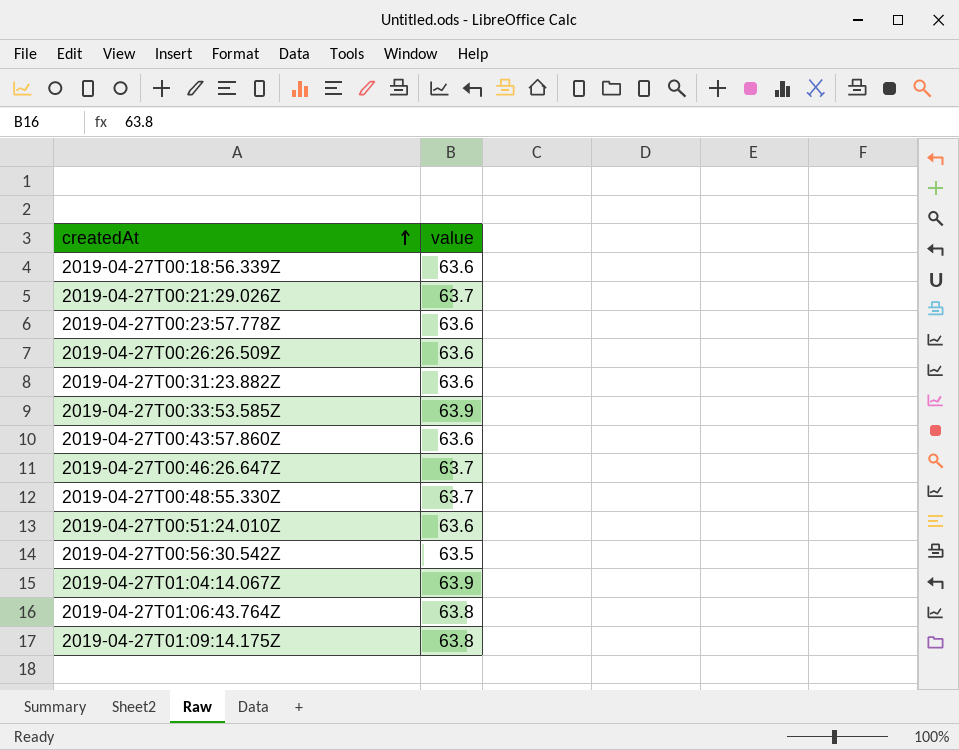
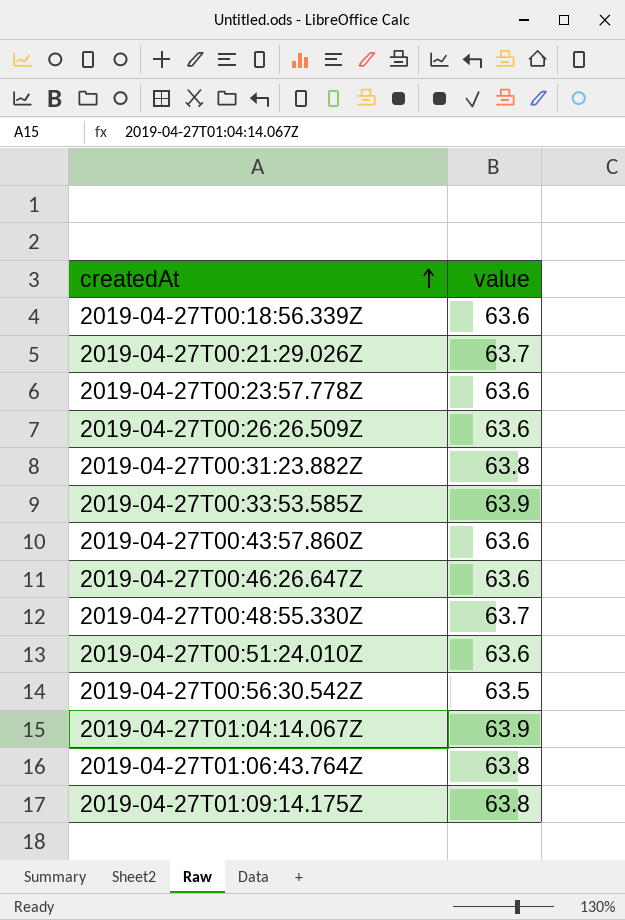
2019-04-27T00:31:23.882Z | value: 63.6 -> 63.8
2019-04-27T00:46:26.647Z | value: 63.7 -> 63.6

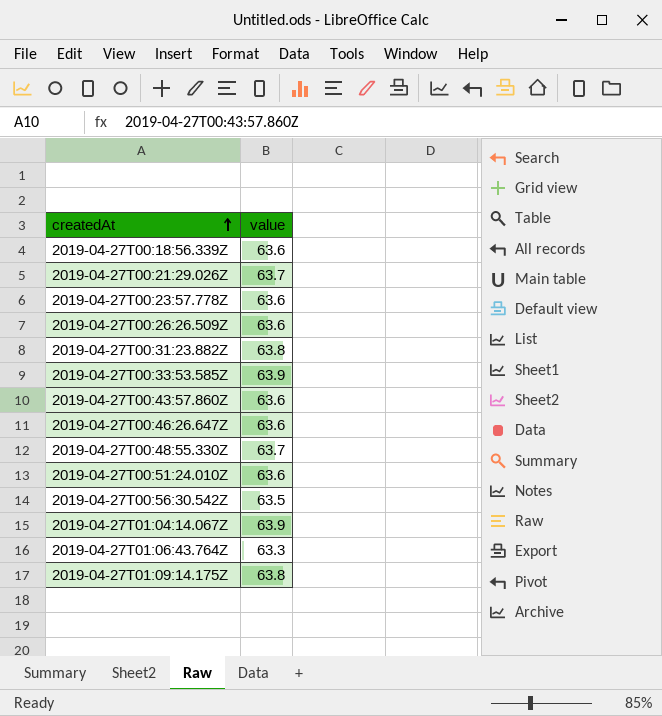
2019-04-27T01:06:43.764Z | value: 63.8 -> 63.3

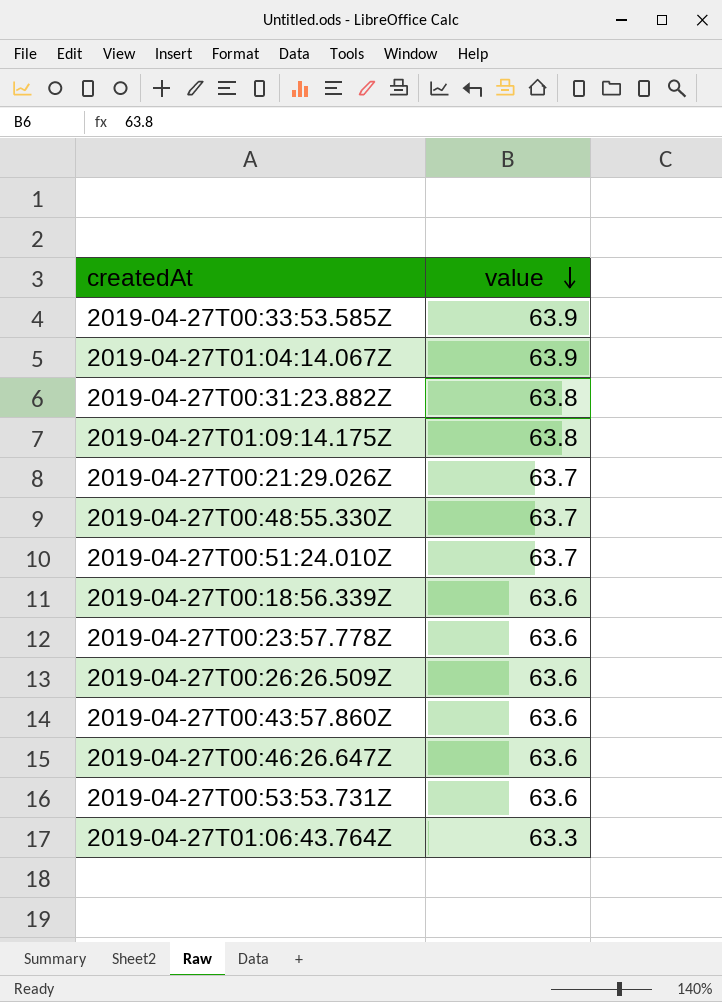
row order: createdAt ascending -> value descending
row 2019-04-27T00:56:30.542Z: 63.5 -> none
2019-04-27T00:51:24.010Z | value: 63.6 -> 63.7
row 2019-04-27T00:53:53.731Z: none -> 63.6

